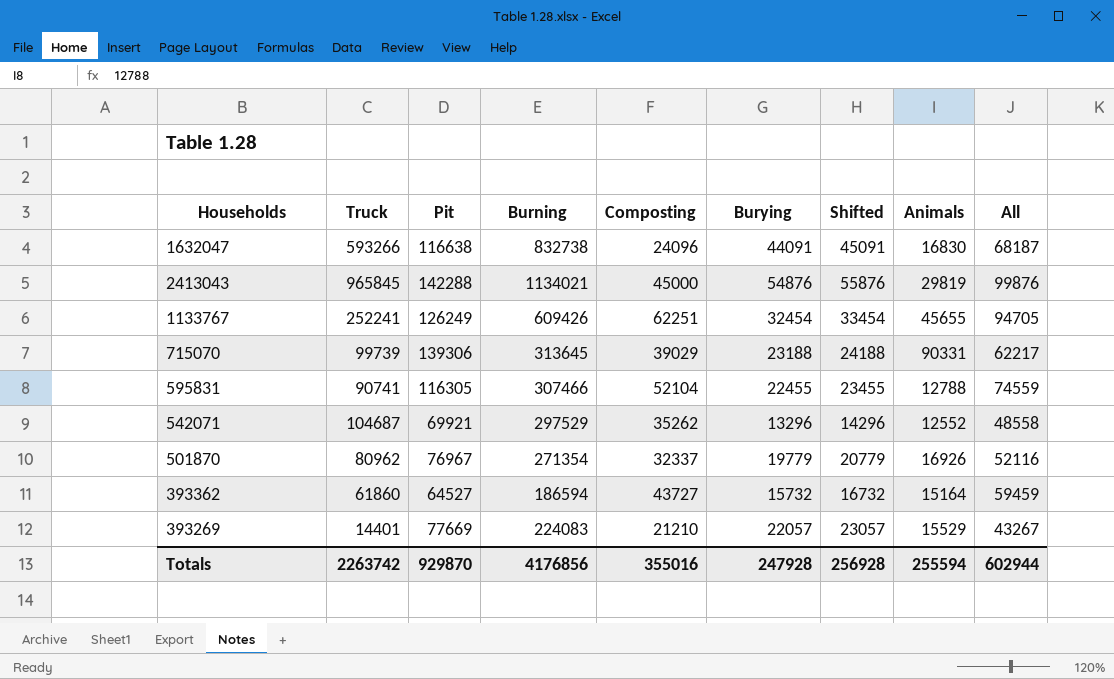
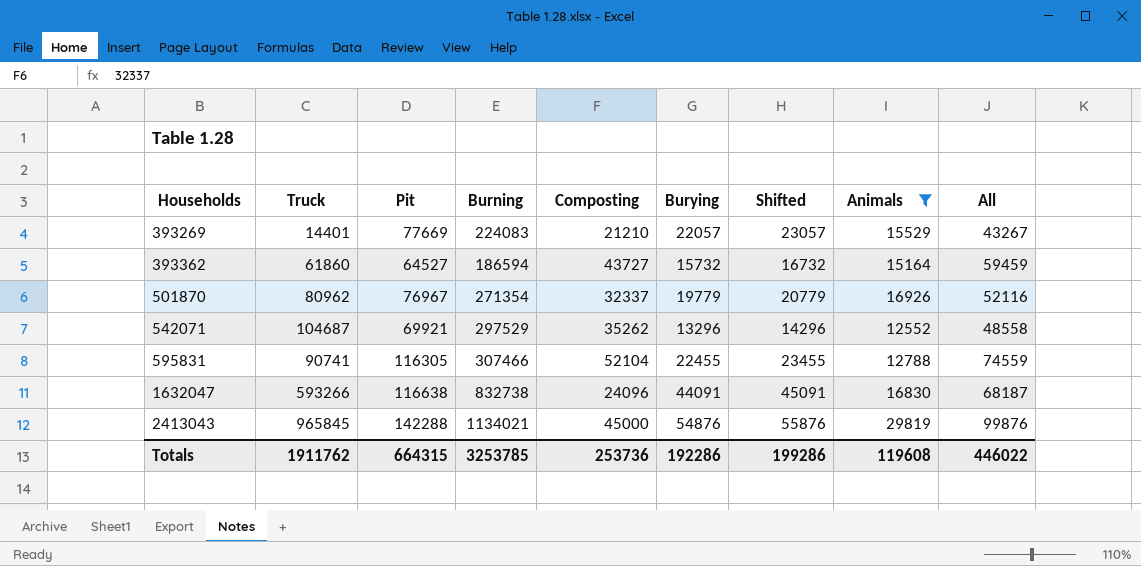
filter: none -> Animals <= 29819
row order: none -> Households ascending
Totals | Truck: 2263742 -> 1911762
Totals | Pit: 929870 -> 664315
Totals | Burning: 4176856 -> 3253785
Totals | Composting: 355016 -> 253736
Totals | Burying: 247928 -> 192286
Totals | Shifted: 256928 -> 199286
Totals | Animals: 255594 -> 119608
Totals | All: 602944 -> 446022

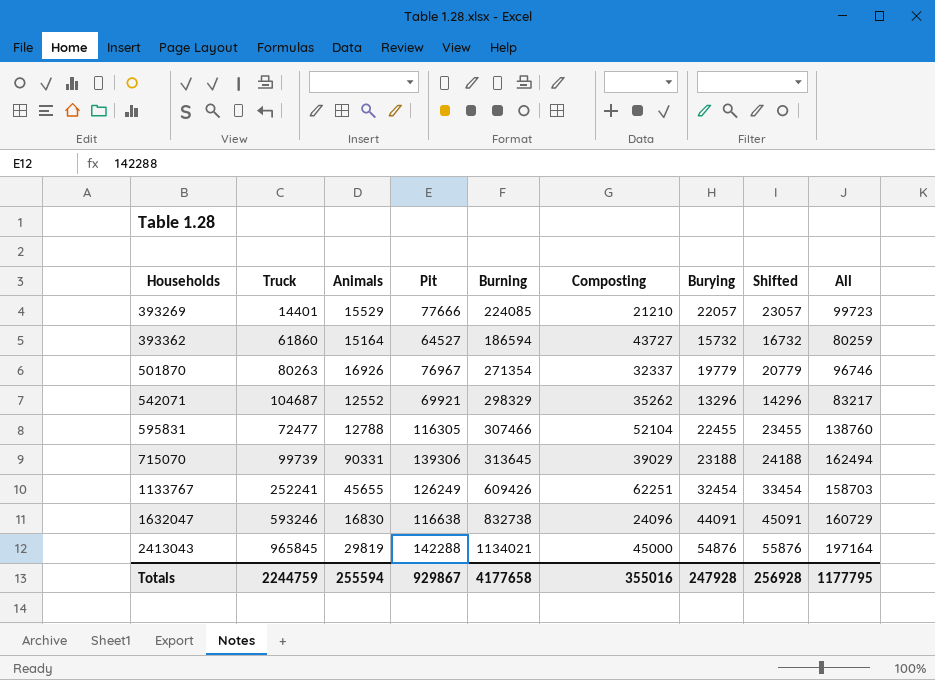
filter: Animals <= 29819 -> none
column Animals | position: 8 -> 3
column All | formula: [Composting] + [Burying] -> [Pit] + [Burying]
393269 | Pit: 77669 -> 77666
393269 | Burning: 224083 -> 224085
501870 | Truck: 80962 -> 80263
542071 | Burning: 297529 -> 298329
595831 | Truck: 90741 -> 72477
1632047 | Truck: 593266 -> 593246
Totals | Truck: 1911762 -> 2244759
Totals | Animals: 119608 -> 255594
Totals | Pit: 664315 -> 929867
Totals | Burning: 3253785 -> 4177658
Totals | Composting: 253736 -> 355016
Totals | Burying: 192286 -> 247928
Totals | Shifted: 199286 -> 256928
Totals | All: 446022 -> 1177795

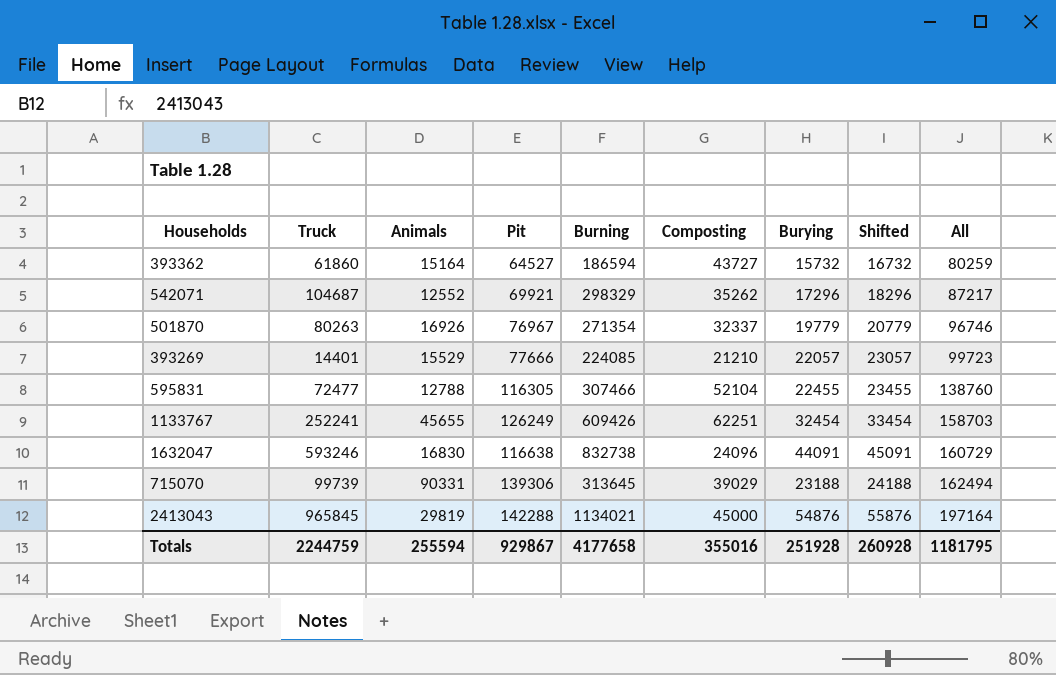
row order: Households ascending -> All ascending
542071 | Burying: 13296 -> 17296
542071 | Shifted: 14296 -> 18296
542071 | All: 83217 -> 87217
Totals | Burying: 247928 -> 251928
Totals | Shifted: 256928 -> 260928
Totals | All: 1177795 -> 1181795

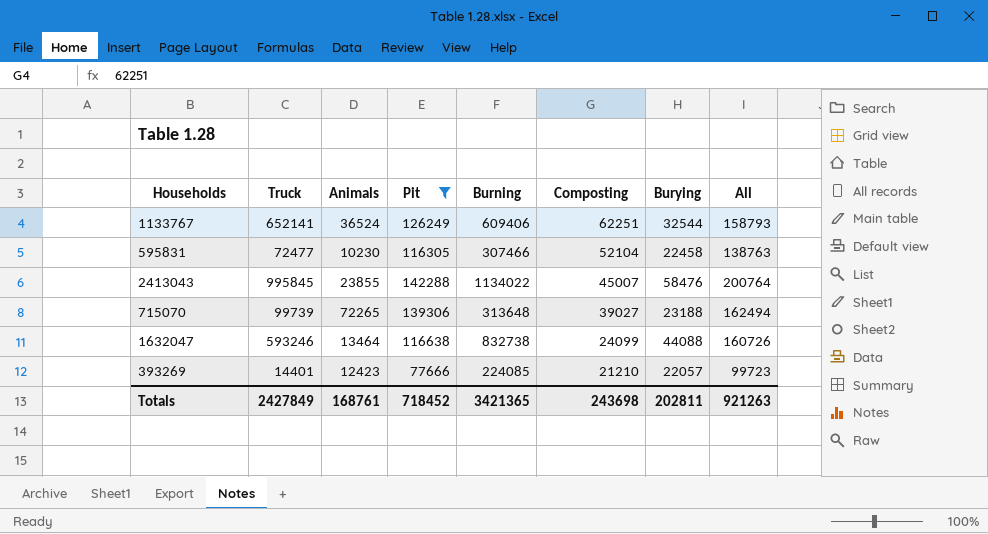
filter: none -> Pit >= 77666
row order: All ascending -> Composting descending
column Shifted | formula: [Burying] + 1000 -> none
1133767 | Truck: 252241 -> 652141
1133767 | Animals: 45655 -> 36524
1133767 | Burning: 609426 -> 609406
1133767 | Burying: 32454 -> 32544
1133767 | All: 158703 -> 158793
595831 | Animals: 12788 -> 10230
595831 | Burying: 22455 -> 22458
595831 | All: 138760 -> 138763
2413043 | Truck: 965845 -> 995845
2413043 | Animals: 29819 -> 23855
2413043 | Burning: 1134021 -> 1134022
2413043 | Composting: 45000 -> 45007
2413043 | Burying: 54876 -> 58476
2413043 | All: 197164 -> 200764
715070 | Animals: 90331 -> 72265
715070 | Burning: 313645 -> 313648
715070 | Composting: 39029 -> 39027
1632047 | Animals: 16830 -> 13464
1632047 | Composting: 24096 -> 24099
1632047 | Burying: 44091 -> 44088
1632047 | All: 160729 -> 160726
393269 | Animals: 15529 -> 12423
Totals | Truck: 2244759 -> 2427849
Totals | Animals: 255594 -> 168761
Totals | Pit: 929867 -> 718452
Totals | Burning: 4177658 -> 3421365
Totals | Composting: 355016 -> 243698
Totals | Burying: 251928 -> 202811
Totals | All: 1181795 -> 921263

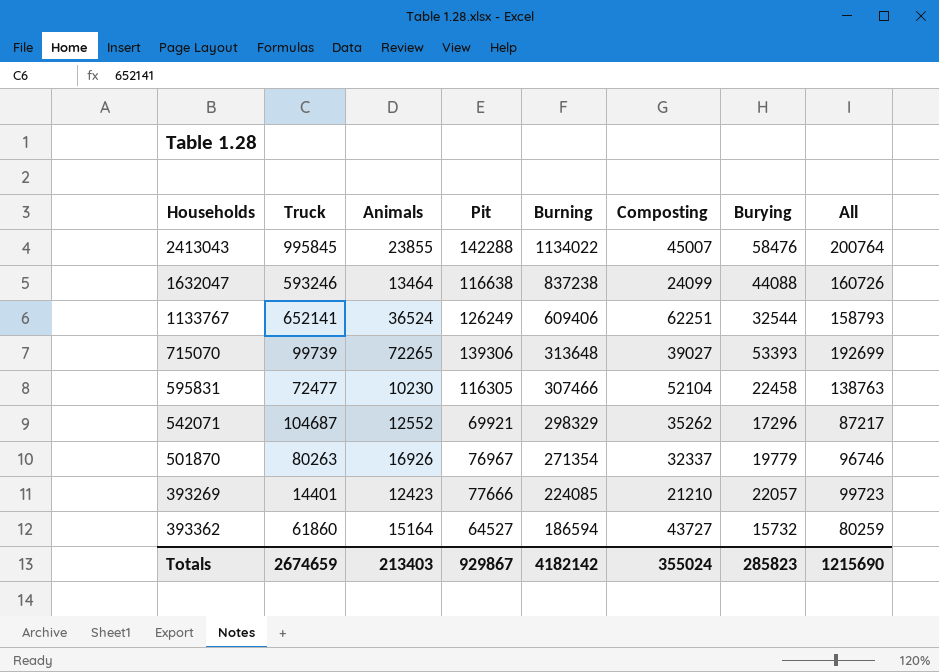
filter: Pit >= 77666 -> none
row order: Composting descending -> Burning descending
1632047 | Burning: 832738 -> 837238
715070 | Burying: 23188 -> 53393
715070 | All: 162494 -> 192699
Totals | Truck: 2427849 -> 2674659
Totals | Animals: 168761 -> 213403
Totals | Pit: 718452 -> 929867
Totals | Burning: 3421365 -> 4182142
Totals | Composting: 243698 -> 355024
Totals | Burying: 202811 -> 285823
Totals | All: 921263 -> 1215690

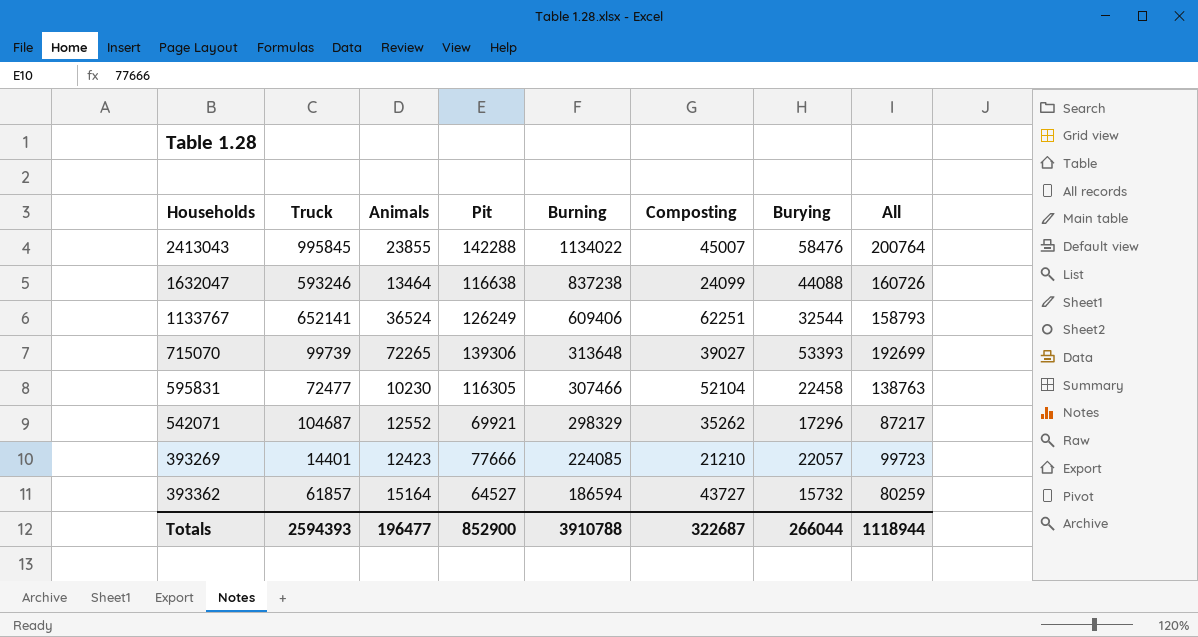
row 501870: 80263 | 16926 | 76967 | 271354 | 32337 | 19779 | 96746 -> none
393362 | Truck: 61860 -> 61857
Totals | Truck: 2674659 -> 2594393
Totals | Animals: 213403 -> 196477
Totals | Pit: 929867 -> 852900
Totals | Burning: 4182142 -> 3910788
Totals | Composting: 355024 -> 322687
Totals | Burying: 285823 -> 266044
Totals | All: 1215690 -> 1118944

